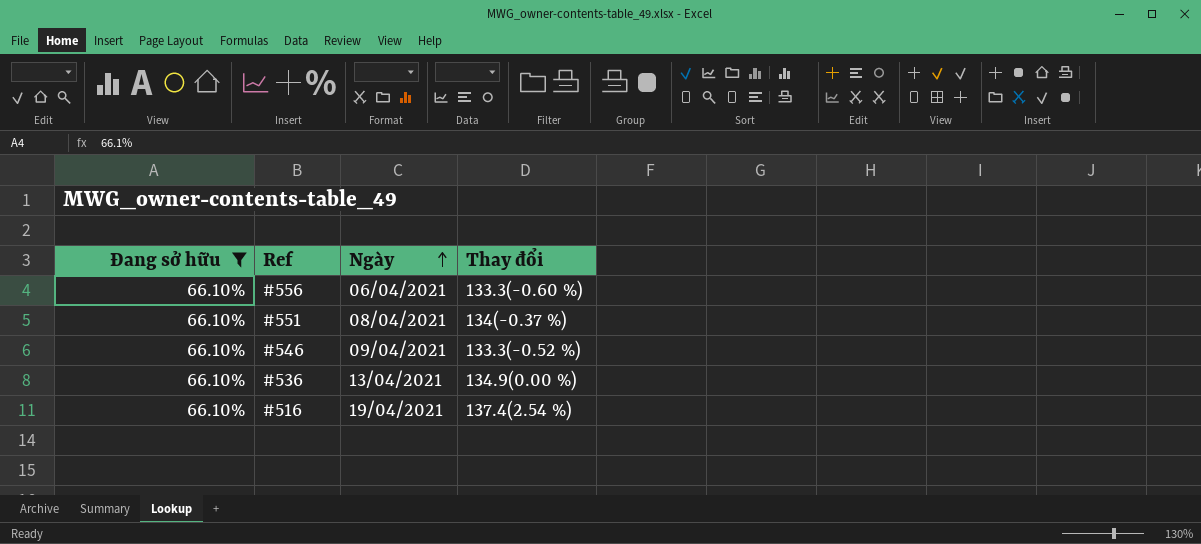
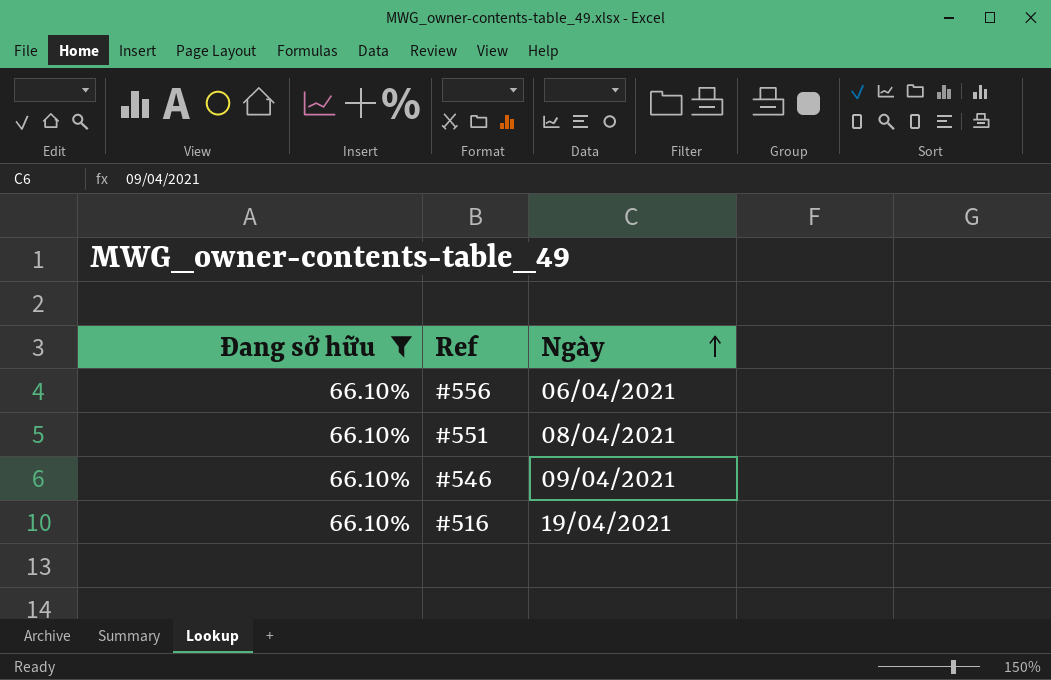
column Thay đổi | position: 4 -> none
row #536: 66.10% | 13/04/2021 | 134.9(0.00 %) -> none

